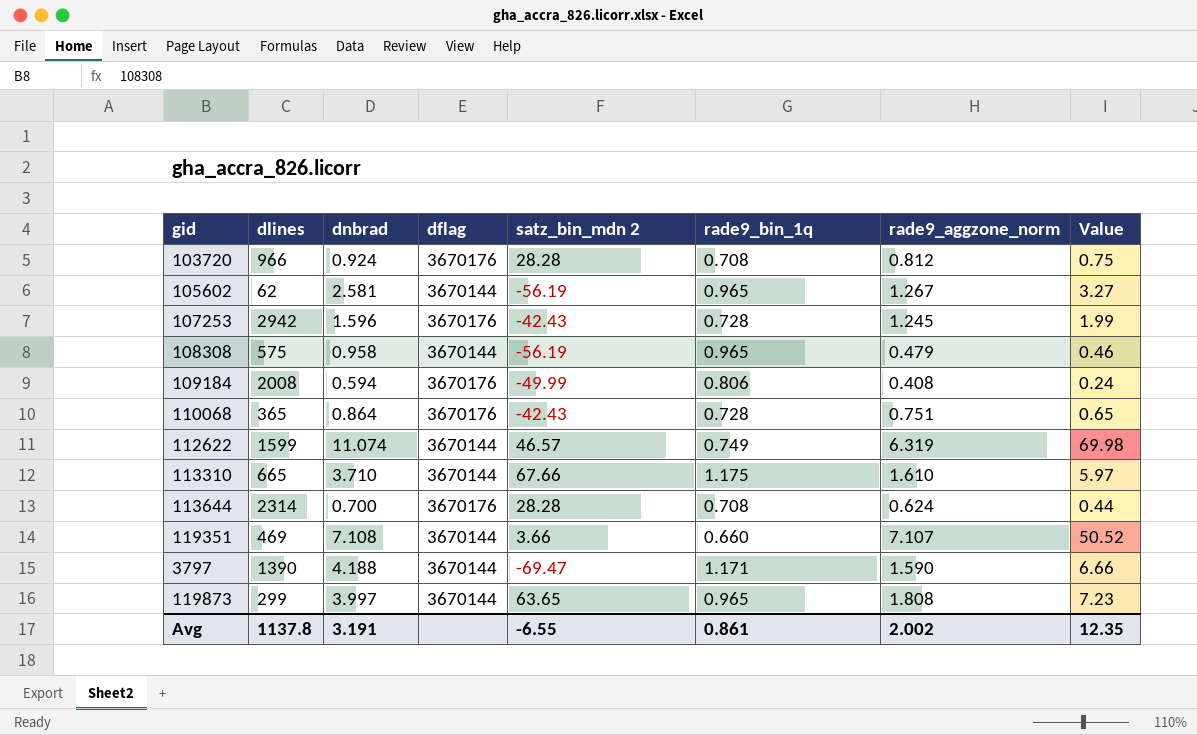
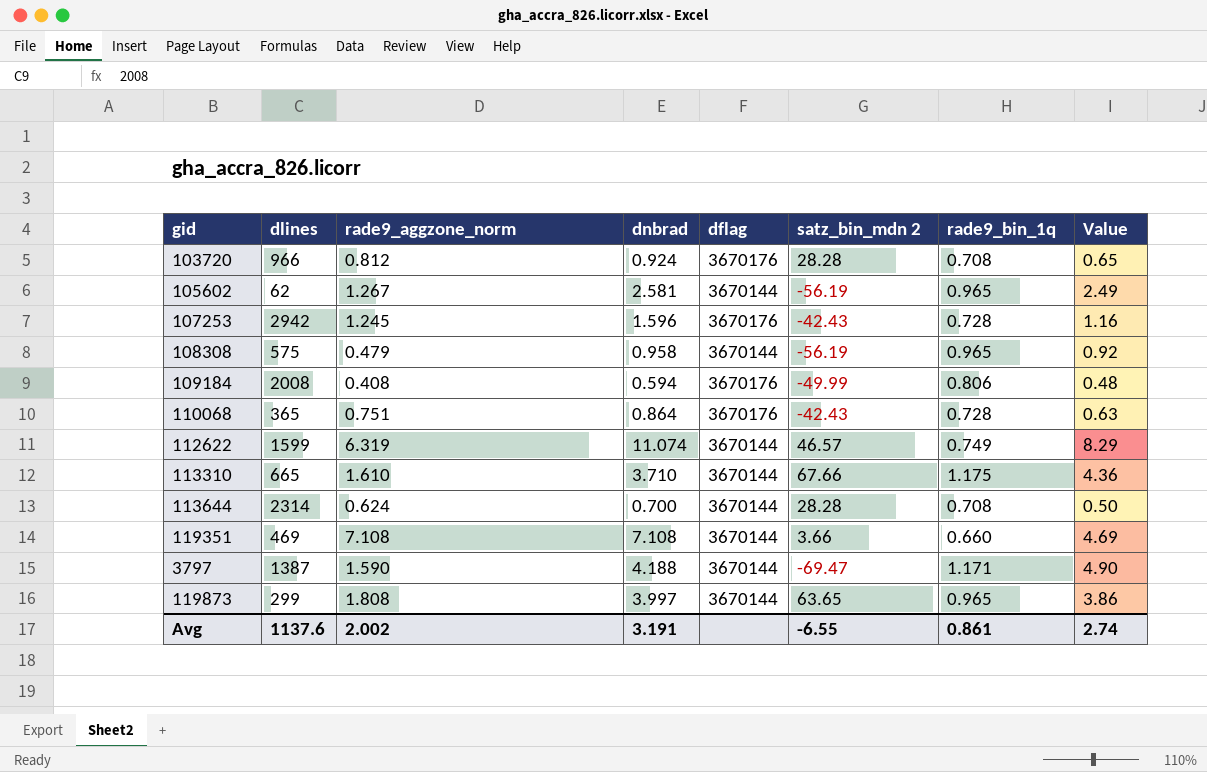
column rade9_aggzone_norm | position: 7 -> 3
column Value | formula: [dnbrad] * [rade9_aggzone_norm] -> [dnbrad] * [rade9_bin_1q]
113644 | dflag: 3670176 -> 3670144
119351 | rade9_aggzone_norm: 7.107 -> 7.108
3797 | dlines: 1390 -> 1387
Avg | dlines: 1137.8 -> 1137.6
Avg | Value: 12.35 -> 2.74

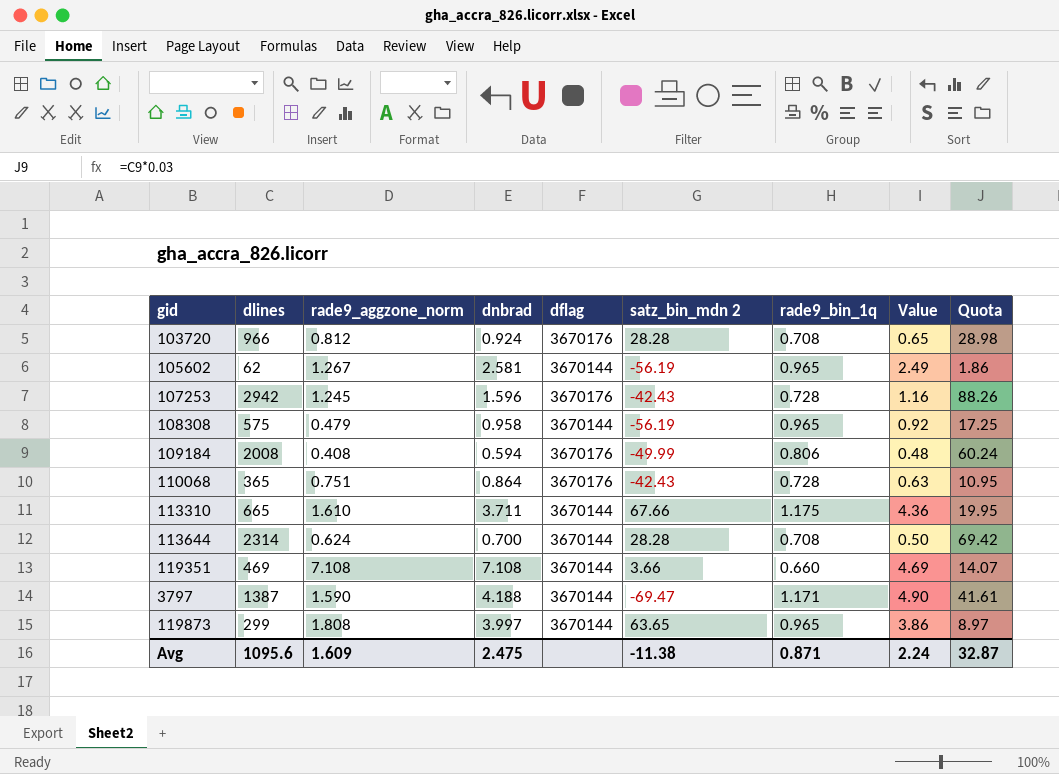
column Quota | formula: none -> [dlines] * 0.03
row 112622: 1599 | 6.319 | 11.074 | 3670144 | 46.57 | 0.749 | 8.29 -> none
113310 | dnbrad: 3.710 -> 3.711
Avg | dlines: 1137.6 -> 1095.6
Avg | rade9_aggzone_norm: 2.002 -> 1.609
Avg | dnbrad: 3.191 -> 2.475
Avg | satz_bin_mdn 2: -6.55 -> -11.38
Avg | rade9_bin_1q: 0.861 -> 0.871
Avg | Value: 2.74 -> 2.24

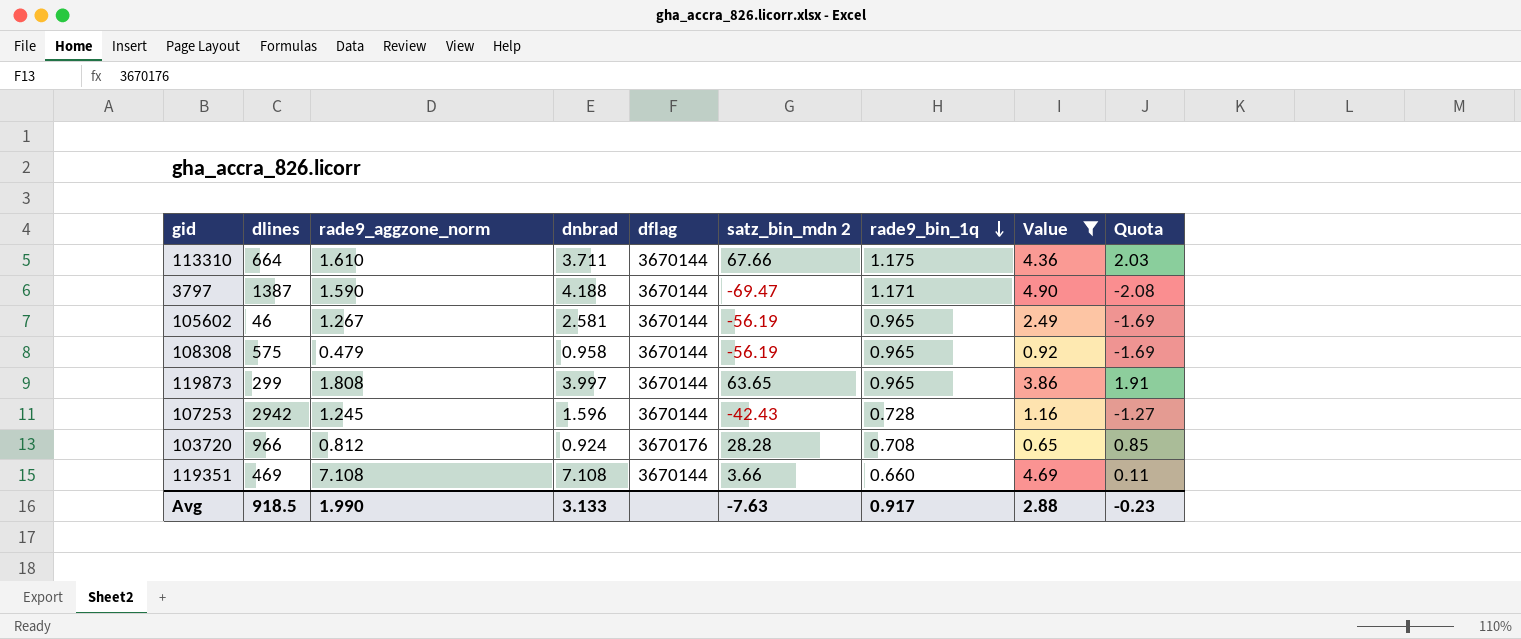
filter: none -> Value >= 0.65
row order: none -> rade9_bin_1q descending
column Quota | formula: [dlines] * 0.03 -> [satz_bin_mdn 2] * 0.03
113310 | dlines: 665 -> 664
105602 | dlines: 62 -> 46
107253 | dflag: 3670176 -> 3670144
Avg | dlines: 1095.6 -> 918.5
Avg | rade9_aggzone_norm: 1.609 -> 1.990
Avg | dnbrad: 2.475 -> 3.133
Avg | satz_bin_mdn 2: -11.38 -> -7.63
Avg | rade9_bin_1q: 0.871 -> 0.917
Avg | Value: 2.24 -> 2.88
Avg | Quota: 32.87 -> -0.23

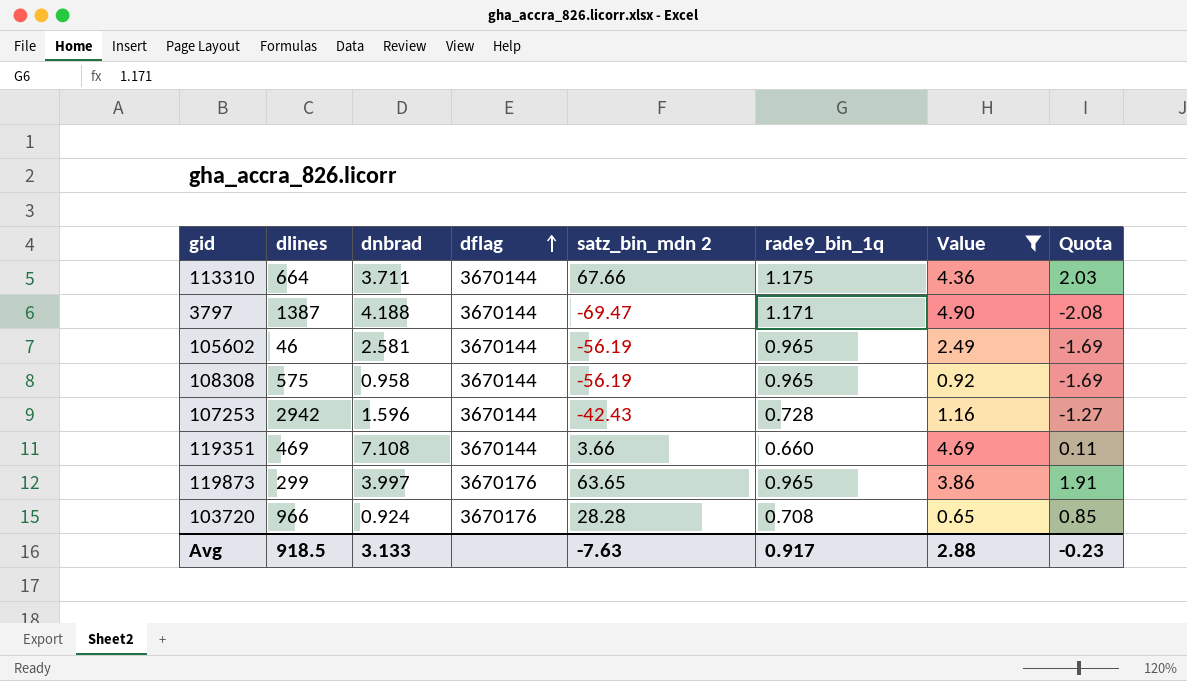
row order: rade9_bin_1q descending -> dflag ascending
column rade9_aggzone_norm | position: 3 -> none
119873 | dflag: 3670144 -> 3670176

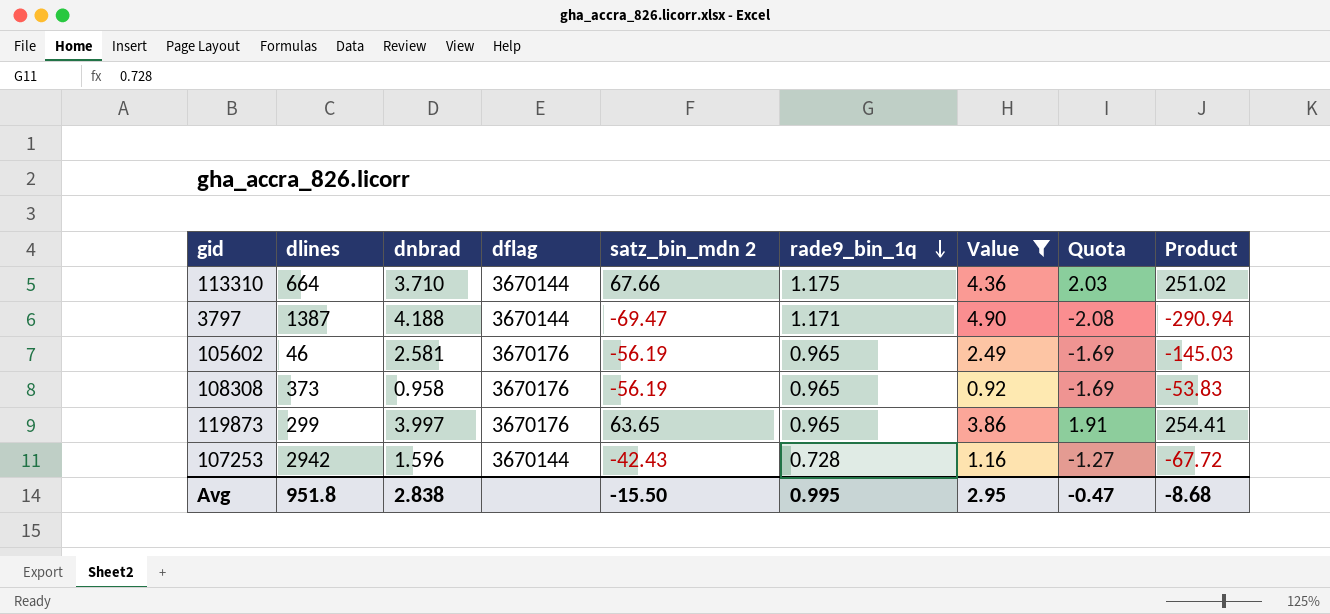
row order: dflag ascending -> rade9_bin_1q descending
column Product | formula: none -> [dnbrad] * [satz_bin_mdn 2]
row 119351: 469 | 7.108 | 3670144 | 3.66 | 0.660 | 4.69 | 0.11 -> none
row 103720: 966 | 0.924 | 3670176 | 28.28 | 0.708 | 0.65 | 0.85 -> none
113310 | dnbrad: 3.711 -> 3.710
105602 | dflag: 3670144 -> 3670176
108308 | dlines: 575 -> 373
108308 | dflag: 3670144 -> 3670176
Avg | dlines: 918.5 -> 951.8
Avg | dnbrad: 3.133 -> 2.838
Avg | satz_bin_mdn 2: -7.63 -> -15.50
Avg | rade9_bin_1q: 0.917 -> 0.995
Avg | Value: 2.88 -> 2.95
Avg | Quota: -0.23 -> -0.47

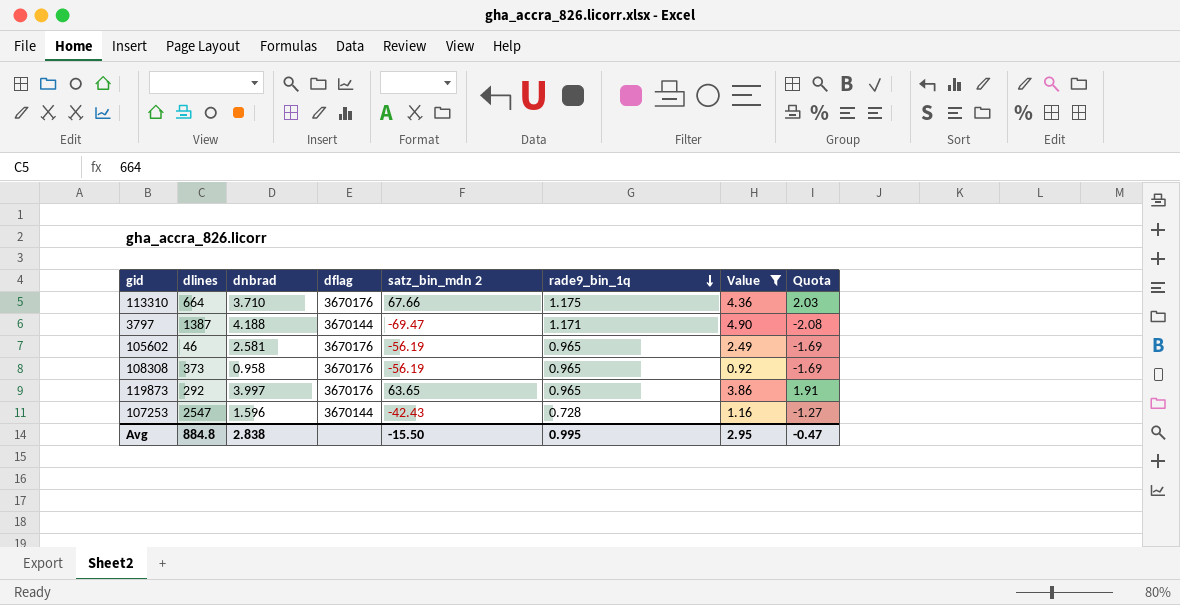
column Product | formula: [dnbrad] * [satz_bin_mdn 2] -> none
113310 | dflag: 3670144 -> 3670176
119873 | dlines: 299 -> 292
107253 | dlines: 2942 -> 2547
Avg | dlines: 951.8 -> 884.8

